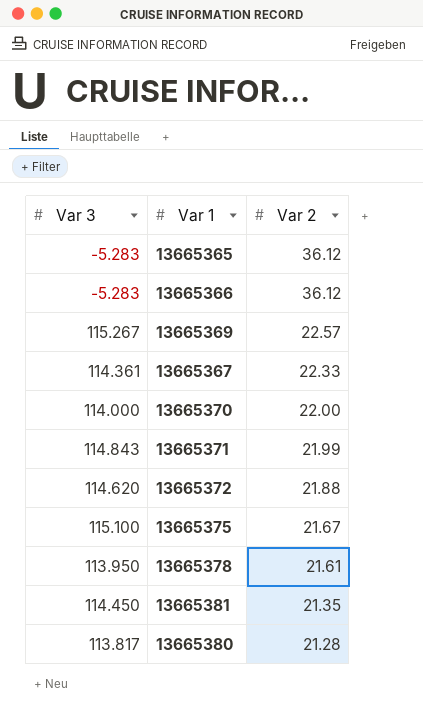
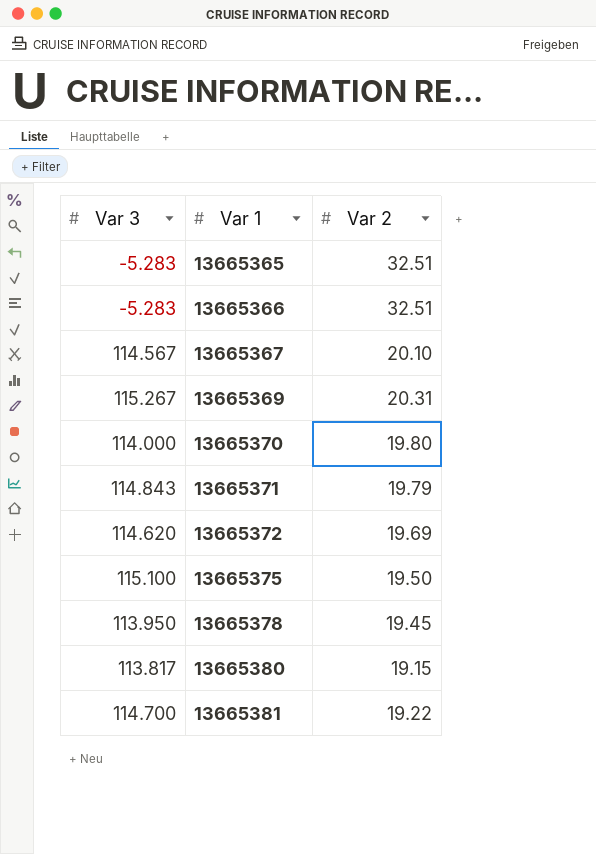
row order: Var 2 descending -> Var 1 ascending
13665365 | Var 2: 36.12 -> 32.51
13665366 | Var 2: 36.12 -> 32.51
13665367 | Var 3: 114.361 -> 114.567
13665367 | Var 2: 22.33 -> 20.10
13665369 | Var 2: 22.57 -> 20.31
13665370 | Var 2: 22.00 -> 19.80
13665371 | Var 2: 21.99 -> 19.79
13665372 | Var 2: 21.88 -> 19.69
13665375 | Var 2: 21.67 -> 19.50
13665378 | Var 2: 21.61 -> 19.45
13665380 | Var 2: 21.28 -> 19.15
13665381 | Var 3: 114.450 -> 114.700
13665381 | Var 2: 21.35 -> 19.22

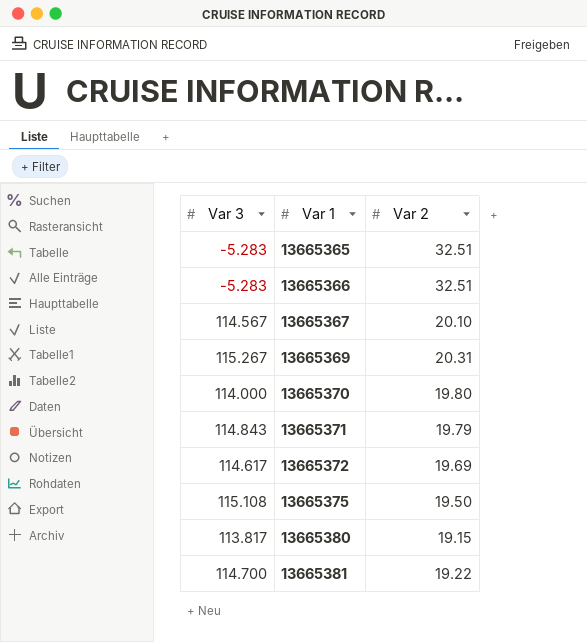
row 13665378: 113.950 | 19.45 -> none
13665372 | Var 3: 114.620 -> 114.617
13665375 | Var 3: 115.100 -> 115.108

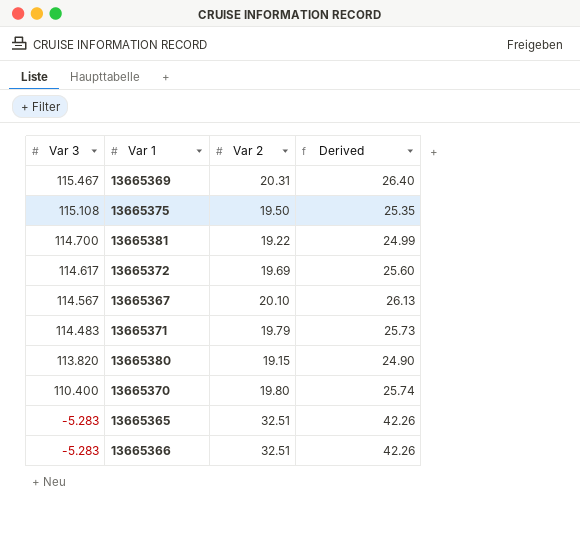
row order: Var 1 ascending -> Var 3 descending
column Derived | formula: none -> [Var 2] * 1.3
13665369 | Var 3: 115.267 -> 115.467
13665371 | Var 3: 114.843 -> 114.483
13665380 | Var 3: 113.817 -> 113.820
13665370 | Var 3: 114.000 -> 110.400

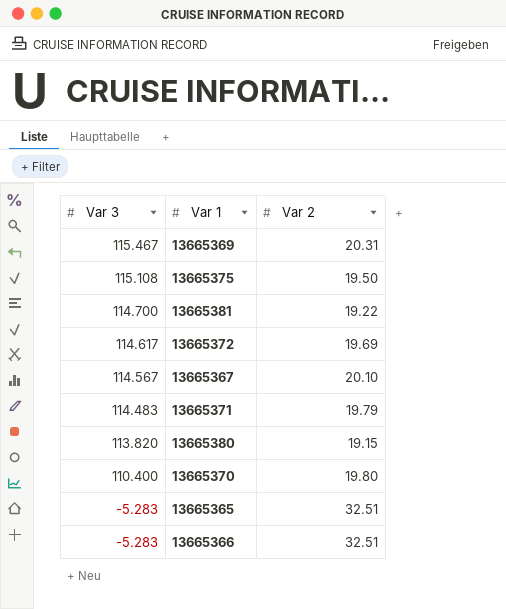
column Derived | formula: [Var 2] * 1.3 -> none

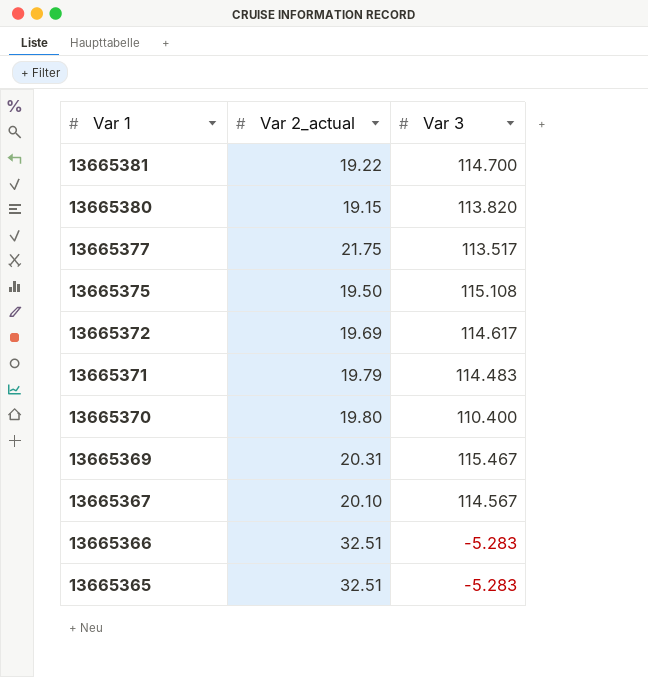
row order: Var 3 descending -> Var 1 descending
column name: Var 2 -> Var 2_actual
column Var 3 | position: 1 -> 3
row 13665377: none -> 21.75 | 113.517

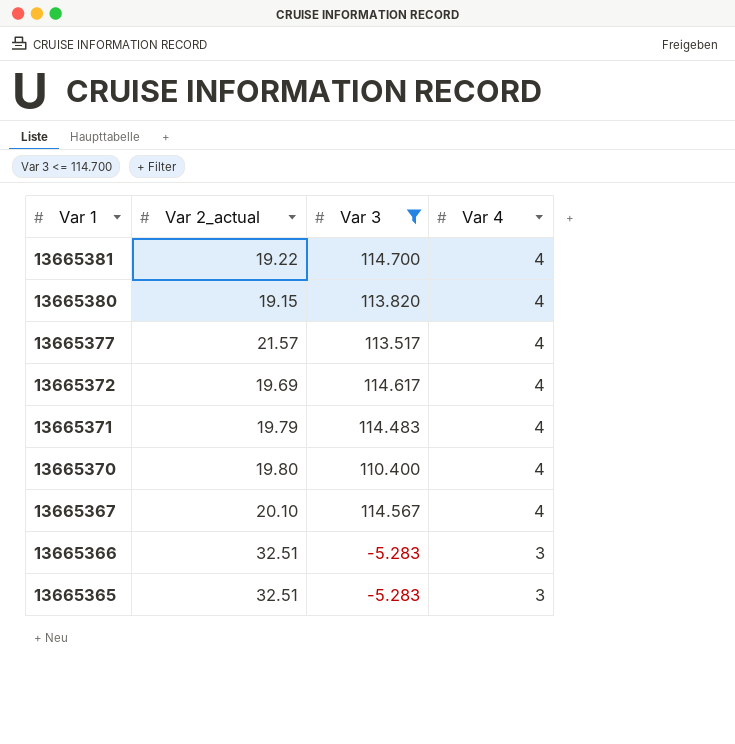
filter: none -> Var 3 <= 114.700
column Var 4 | position: none -> 4
13665377 | Var 2_actual: 21.75 -> 21.57

